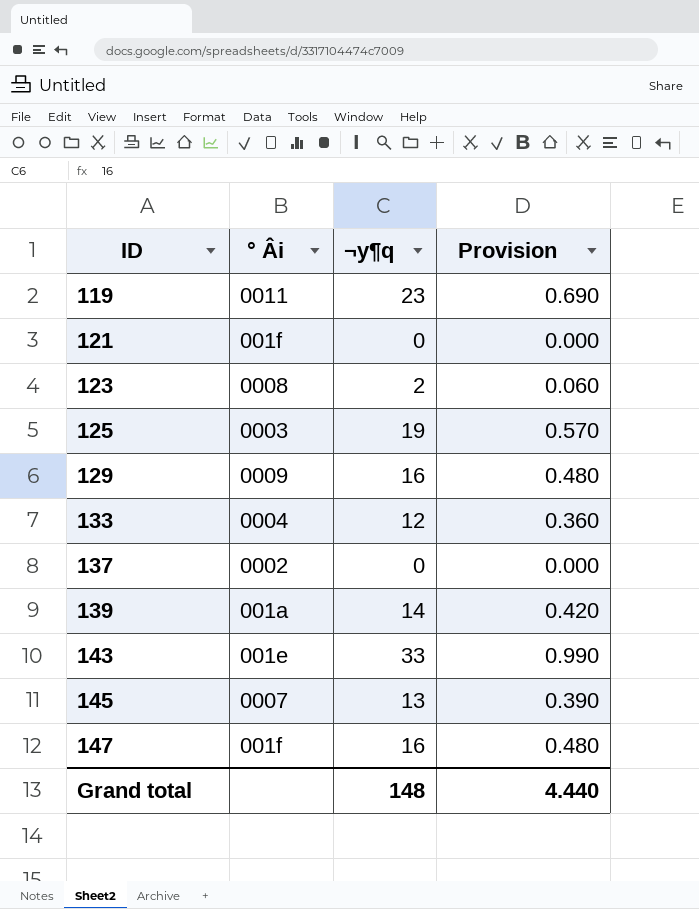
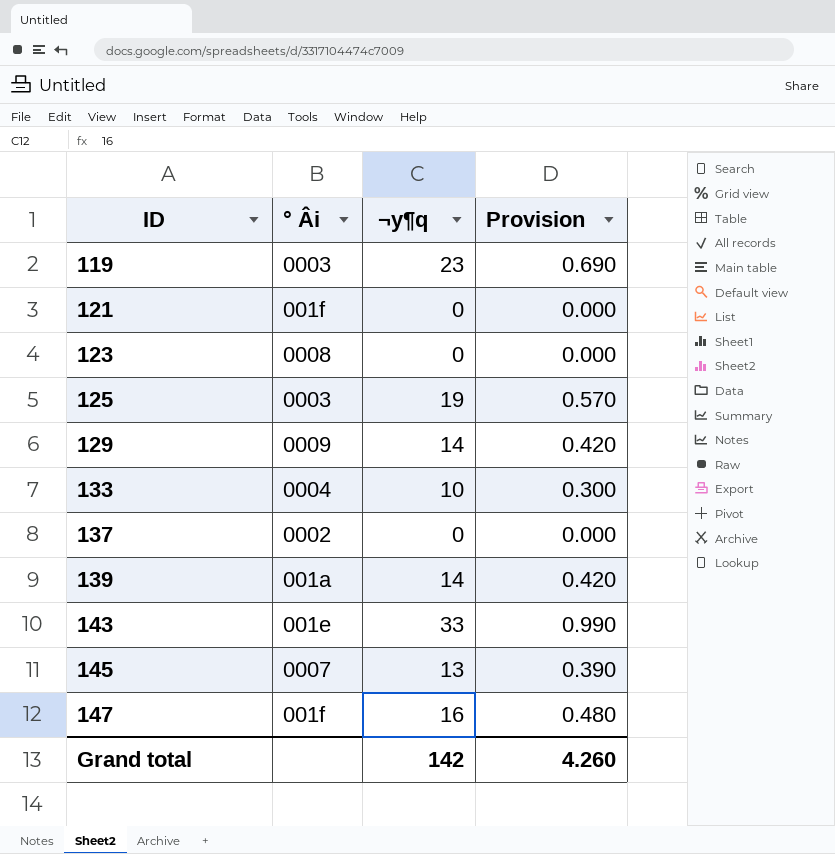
119 | ° Âi: 0011 -> 0003
123 | ¬y¶q: 2 -> 0
123 | Provision: 0.060 -> 0.000
129 | ¬y¶q: 16 -> 14
129 | Provision: 0.480 -> 0.420
133 | ¬y¶q: 12 -> 10
133 | Provision: 0.360 -> 0.300
Grand total | ¬y¶q: 148 -> 142
Grand total | Provision: 4.440 -> 4.260

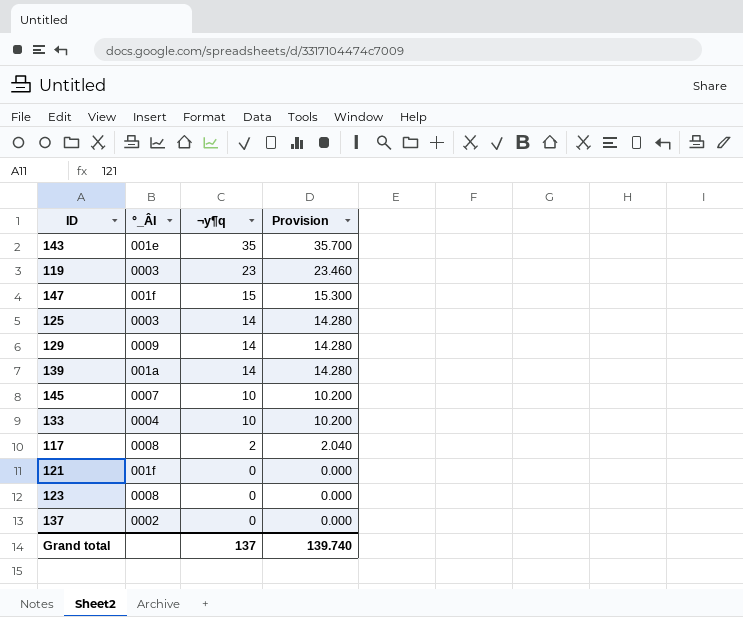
row order: ID ascending -> ¬y¶q descending
column name: ° Âi -> °_ÂI
column Provision | formula: [¬y¶q] * 0.03 -> [¬y¶q] * 1.02
143 | ¬y¶q: 33 -> 35
147 | ¬y¶q: 16 -> 15
125 | ¬y¶q: 19 -> 14
145 | ¬y¶q: 13 -> 10
row 117: none -> 0008 | 2 | 2.040
Grand total | ¬y¶q: 142 -> 137
Grand total | Provision: 4.260 -> 139.740

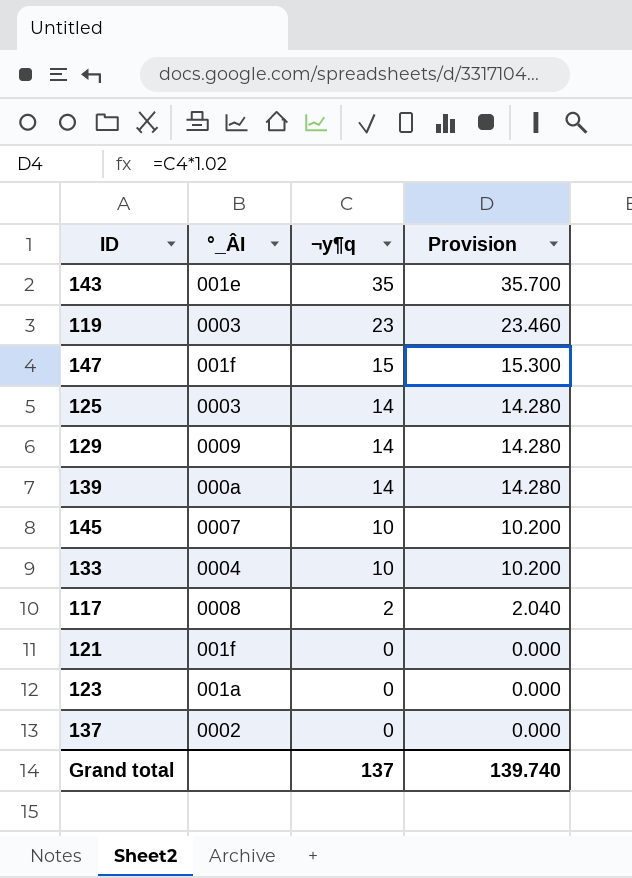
139 | °_ÂI: 001a -> 000a
123 | °_ÂI: 0008 -> 001a

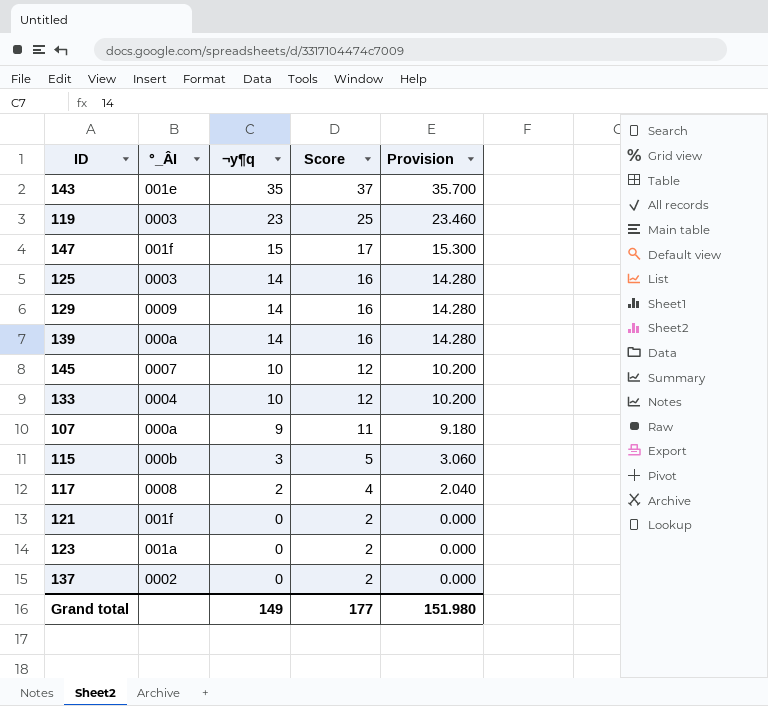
column Score | formula: none -> [¬y¶q] + 2
row 107: none -> 000a | 9 | 11 | 9.180
row 115: none -> 000b | 3 | 5 | 3.060
Grand total | ¬y¶q: 137 -> 149
Grand total | Provision: 139.740 -> 151.980

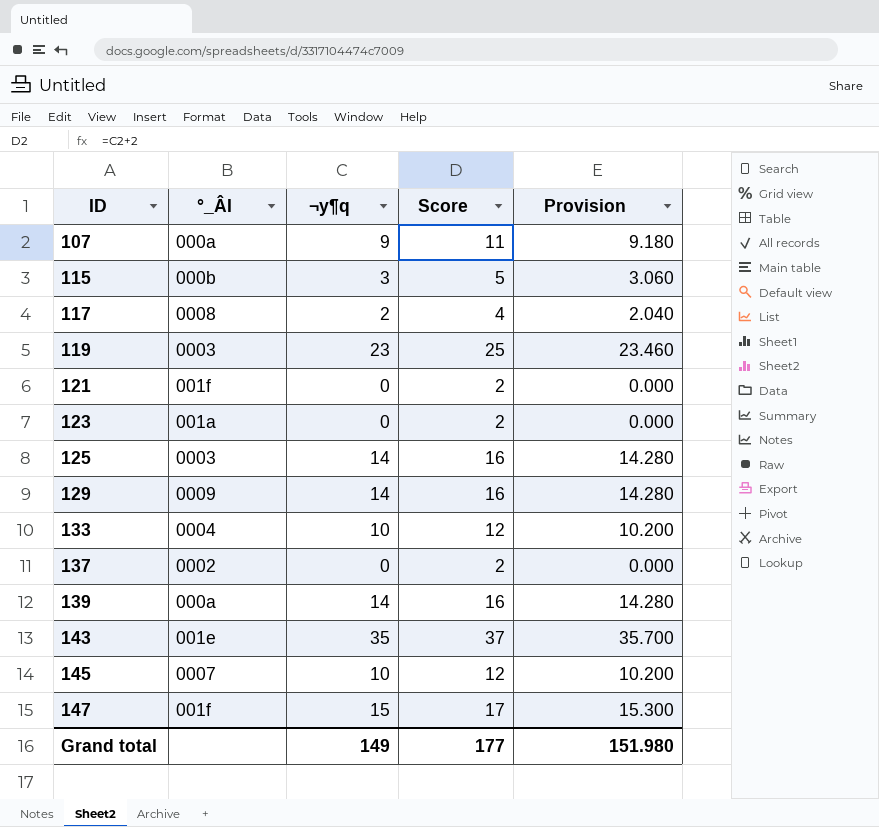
row order: ¬y¶q descending -> ID ascending

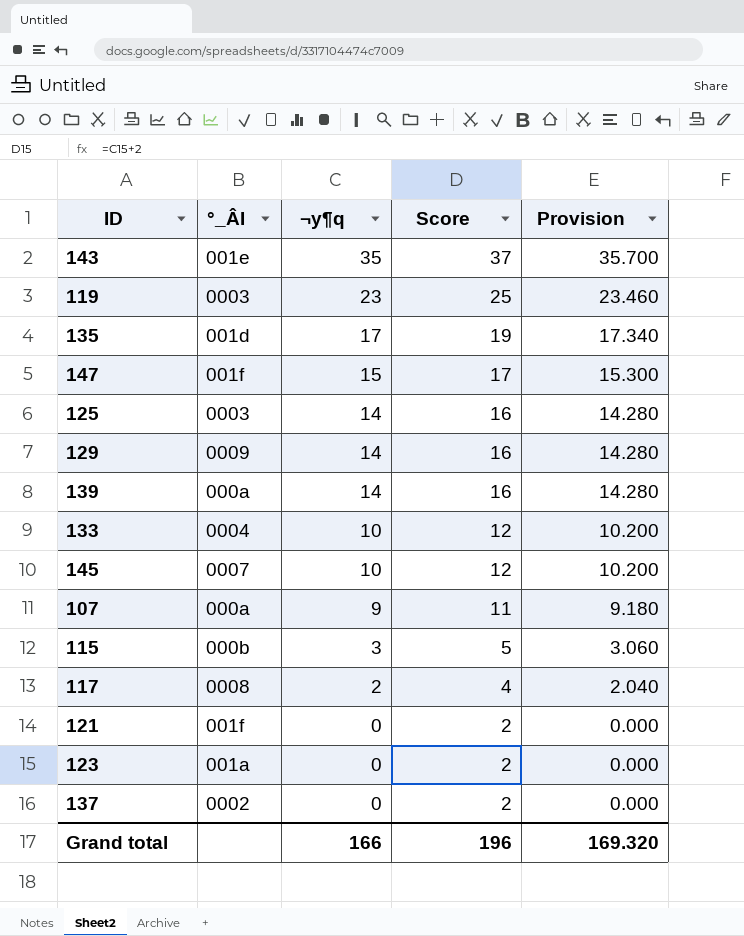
row order: ID ascending -> ¬y¶q descending
row 135: none -> 001d | 17 | 19 | 17.340
Grand total | ¬y¶q: 149 -> 166
Grand total | Score: 177 -> 196
Grand total | Provision: 151.980 -> 169.320

